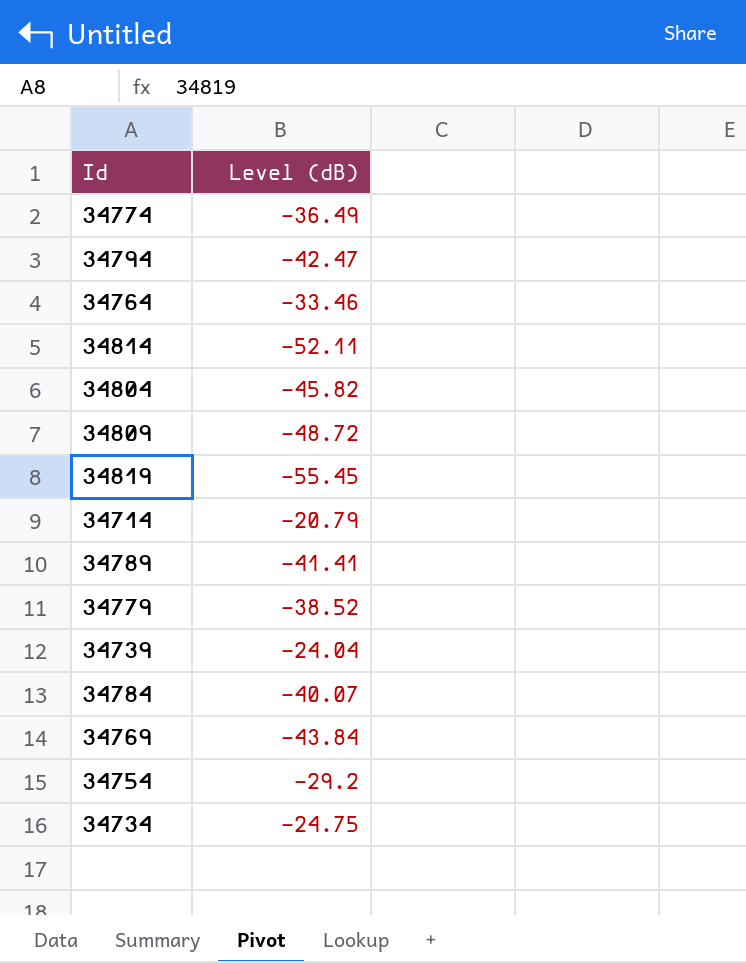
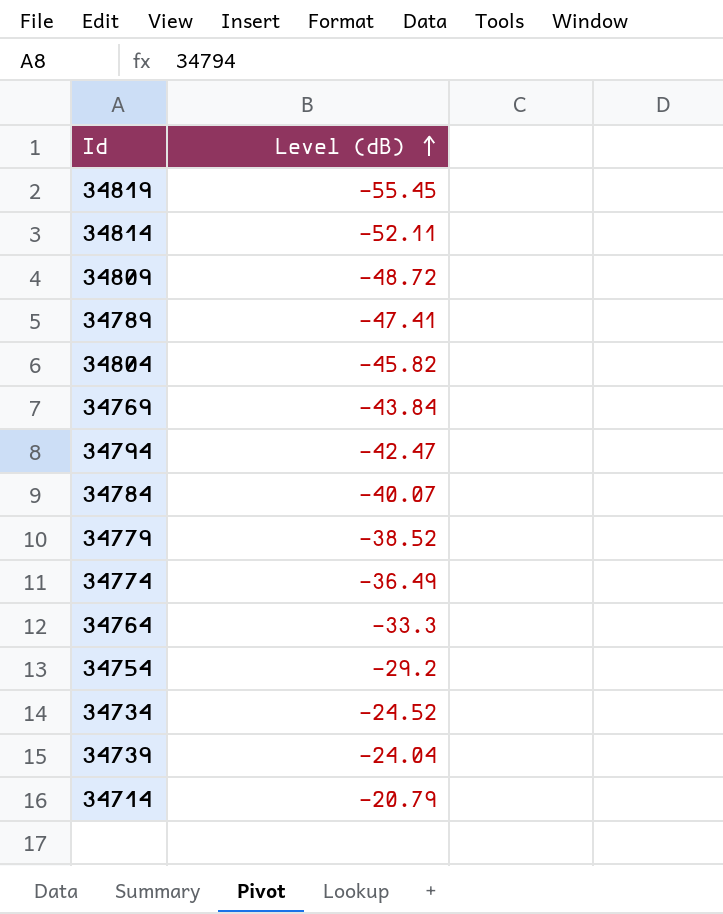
row order: none -> Level (dB) ascending
34789 | Level (dB): -41.41 -> -47.41
34764 | Level (dB): -33.46 -> -33.3
34734 | Level (dB): -24.75 -> -24.52

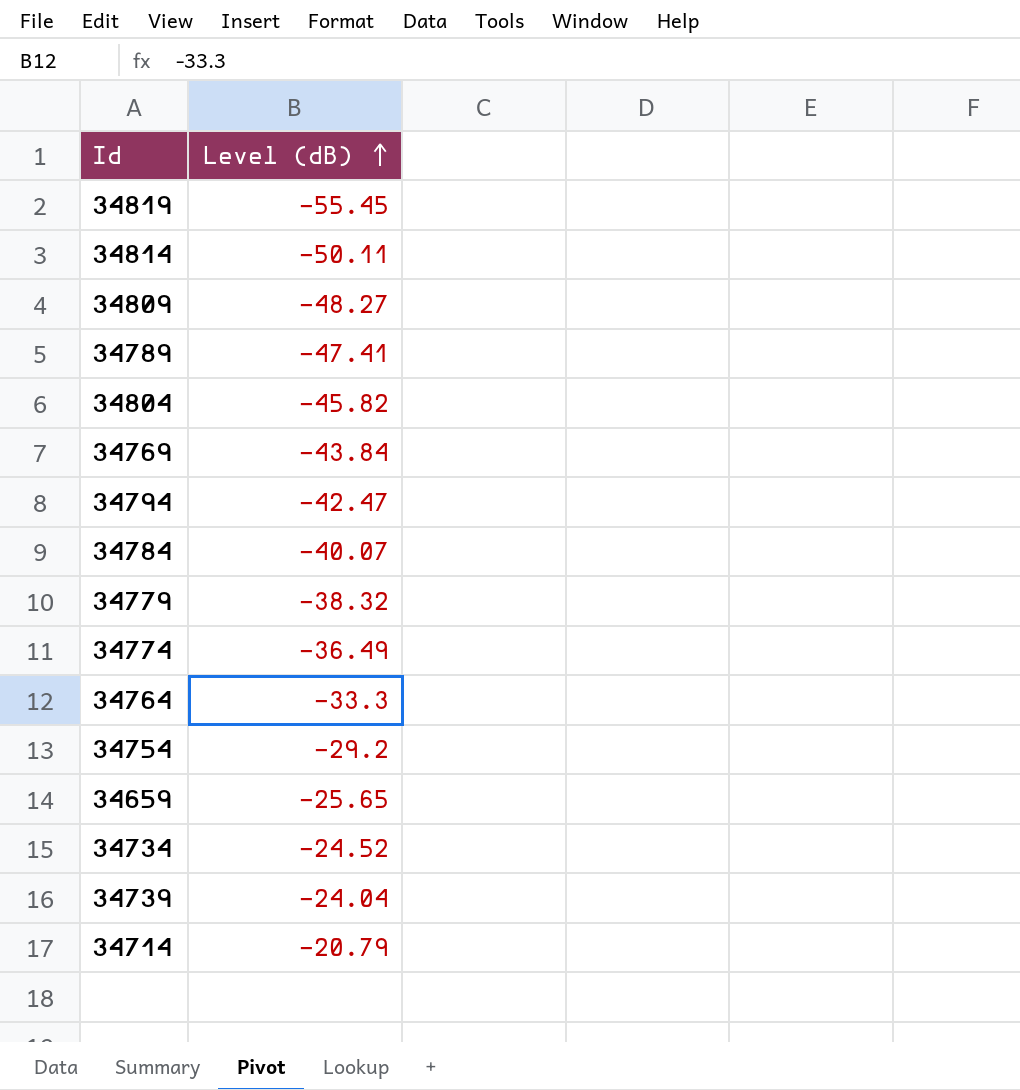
34814 | Level (dB): -52.11 -> -50.11
34809 | Level (dB): -48.72 -> -48.27
34779 | Level (dB): -38.52 -> -38.32
row 34659: none -> -25.65

